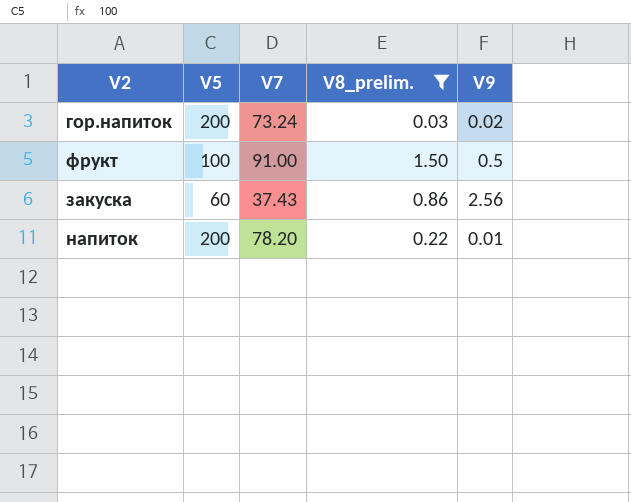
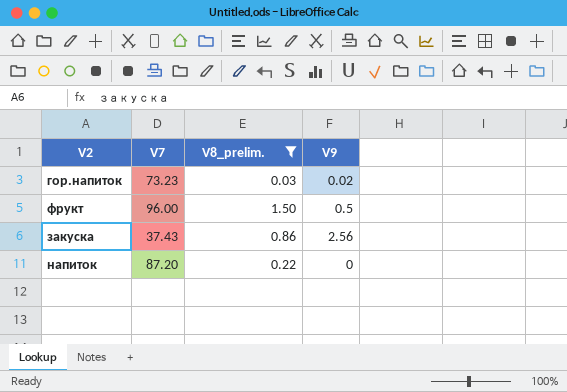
column V5 | position: 2 -> none
гор.напиток | V7: 73.24 -> 73.23
фрукт | V7: 91.00 -> 96.00
напиток | V7: 78.20 -> 87.20
напиток | V9: 0.01 -> 0

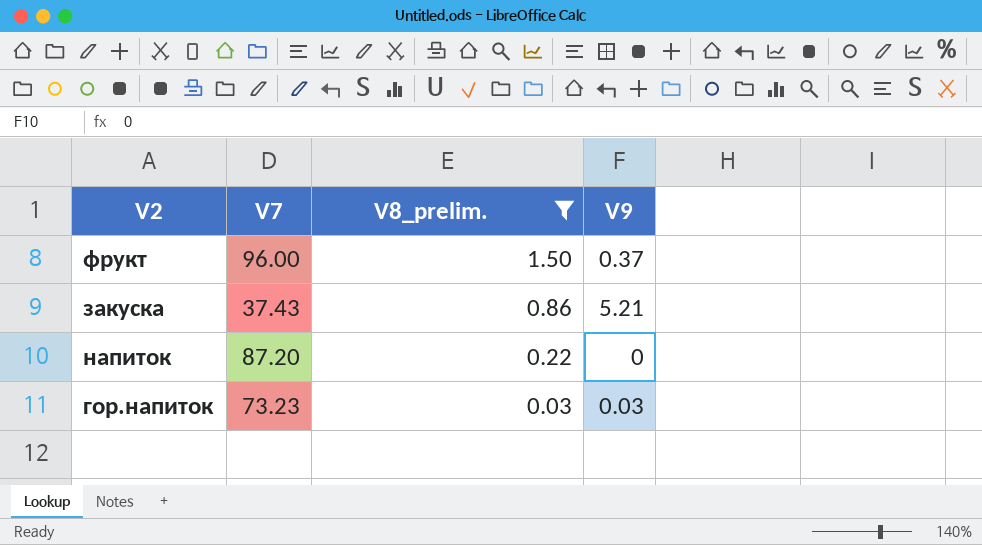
row order: none -> V8_prelim. descending
фрукт | V9: 0.5 -> 0.37
закуска | V9: 2.56 -> 5.21
гор.напиток | V9: 0.02 -> 0.03

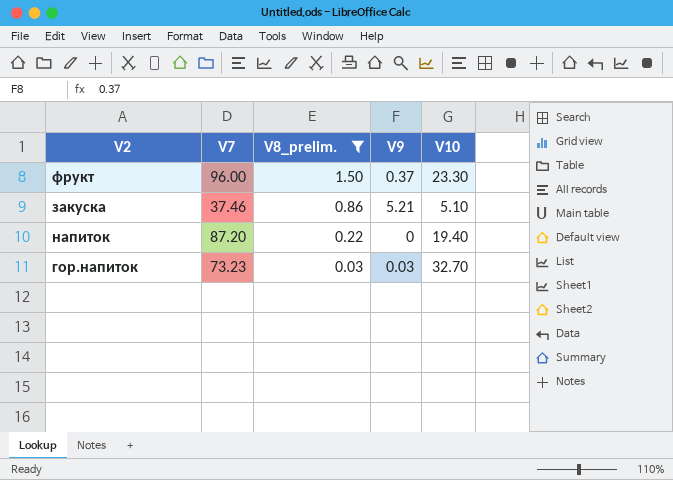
column V10 | position: none -> 5
закуска | V7: 37.43 -> 37.46

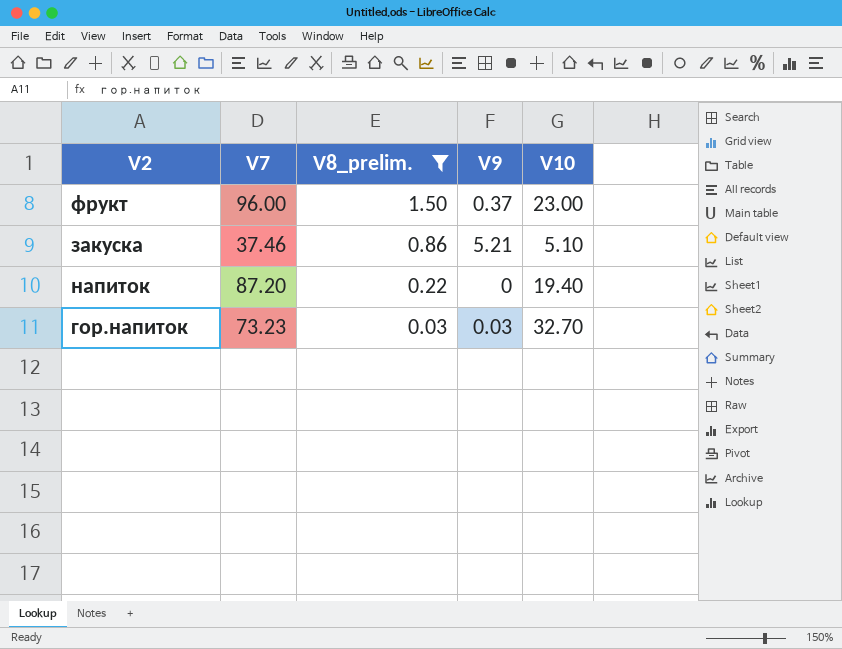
фрукт | V10: 23.30 -> 23.00

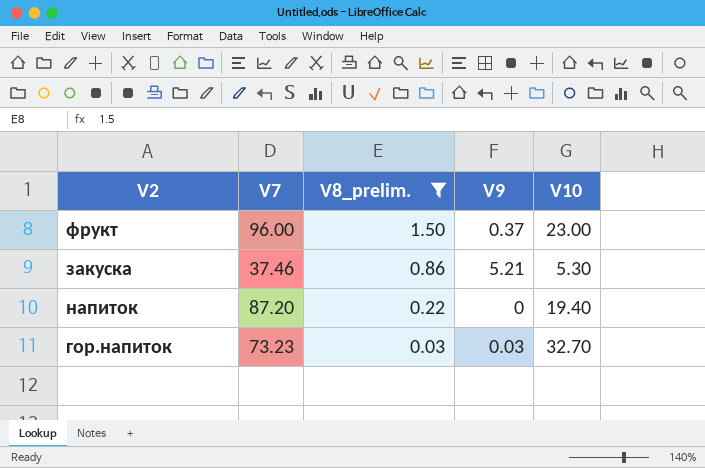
закуска | V10: 5.10 -> 5.30

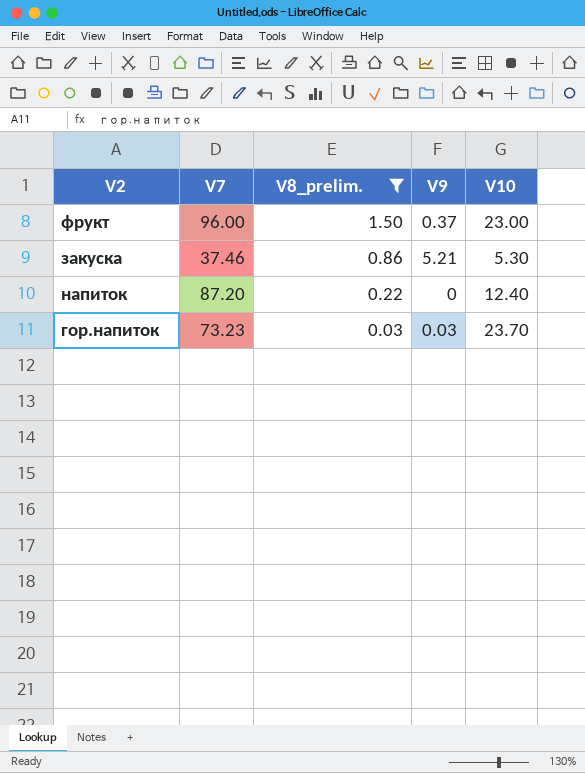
напиток | V10: 19.40 -> 12.40
гор.напиток | V10: 32.70 -> 23.70

